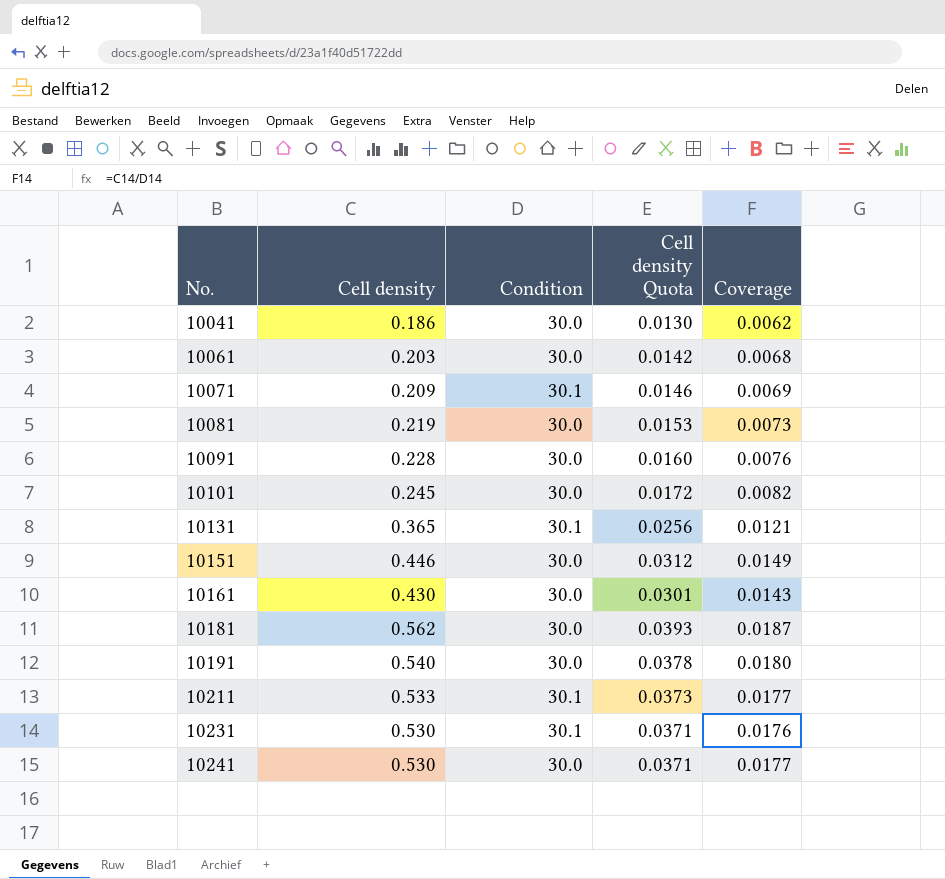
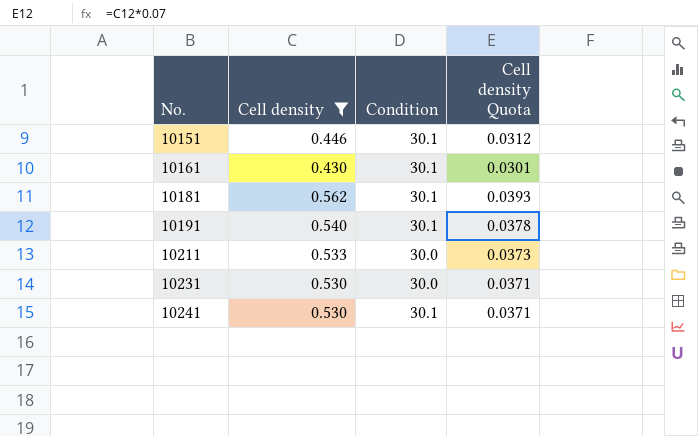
filter: none -> Cell density >= 0.430
column Coverage | formula: [Cell density] / [Condition] -> none
10151 | Condition: 30.0 -> 30.1
10161 | Condition: 30.0 -> 30.1
10181 | Condition: 30.0 -> 30.1
10191 | Condition: 30.0 -> 30.1
10211 | Condition: 30.1 -> 30.0
10231 | Condition: 30.1 -> 30.0
10241 | Condition: 30.0 -> 30.1

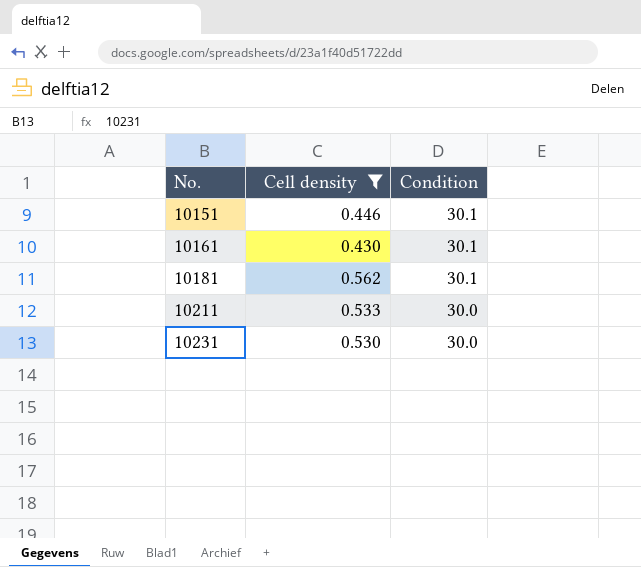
column Cell density Quota | formula: [Cell density] * 0.07 -> none
row 10191: 0.540 | 30.1 | 0.0378 -> none
row 10241: 0.530 | 30.1 | 0.0371 -> none

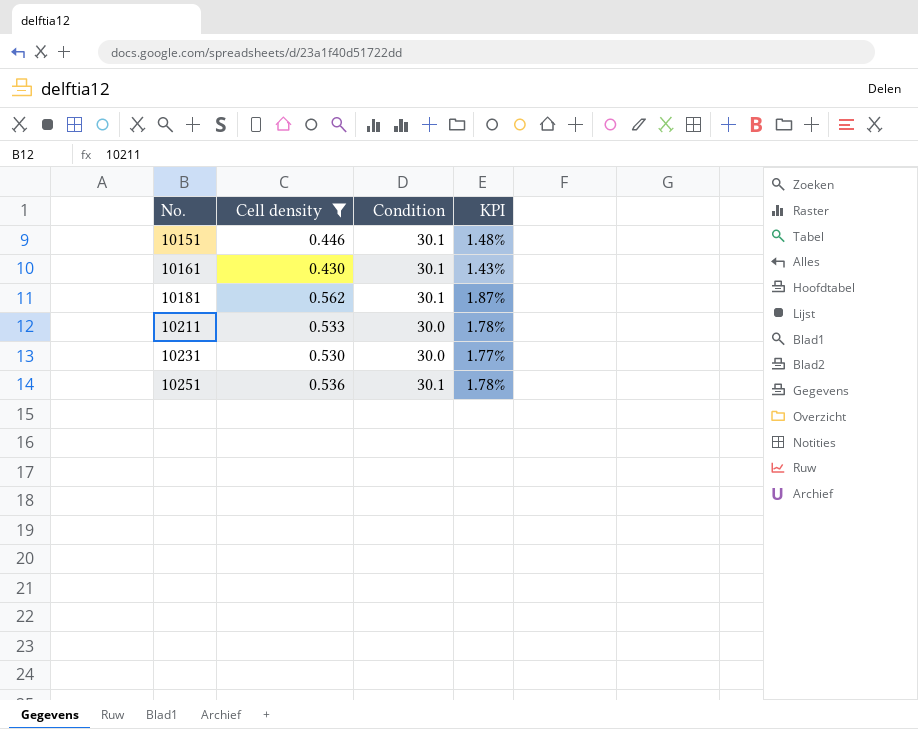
column KPI | formula: none -> [Cell density] / [Condition]
row 10251: none -> 0.536 | 30.1 | 1.78%

